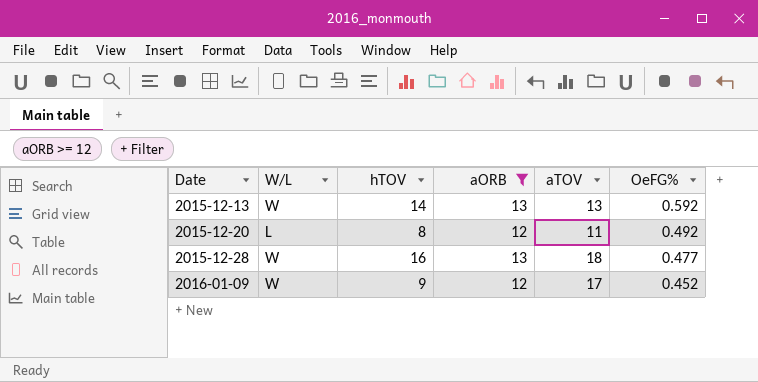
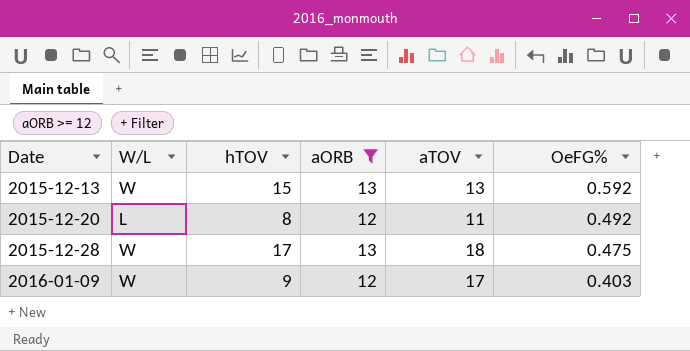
2015-12-13 | hTOV: 14 -> 15
2015-12-28 | hTOV: 16 -> 17
2015-12-28 | OeFG%: 0.477 -> 0.475
2016-01-09 | OeFG%: 0.452 -> 0.403

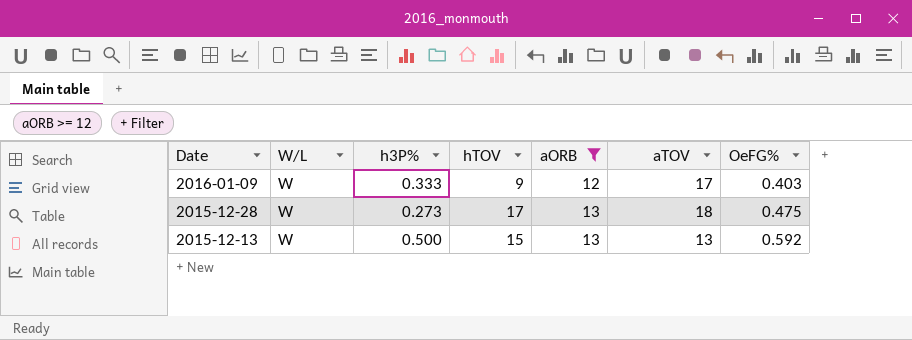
row order: Date ascending -> Date descending
column h3P% | position: none -> 3
row 2015-12-20: L | 8 | 12 | 11 | 0.492 -> none

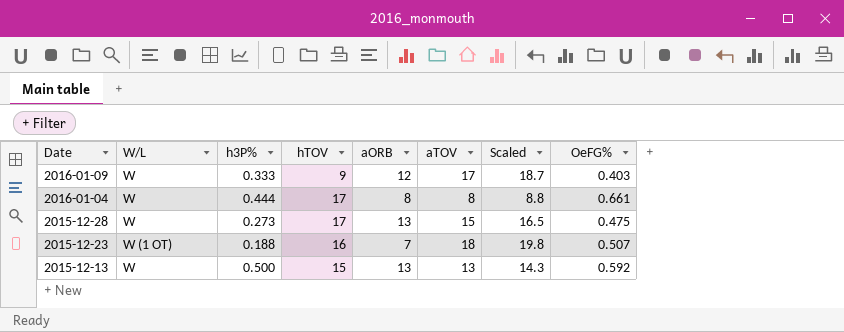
filter: aORB >= 12 -> none
column Scaled | formula: none -> [aTOV] * 1.1
2015-12-28 | aTOV: 18 -> 15

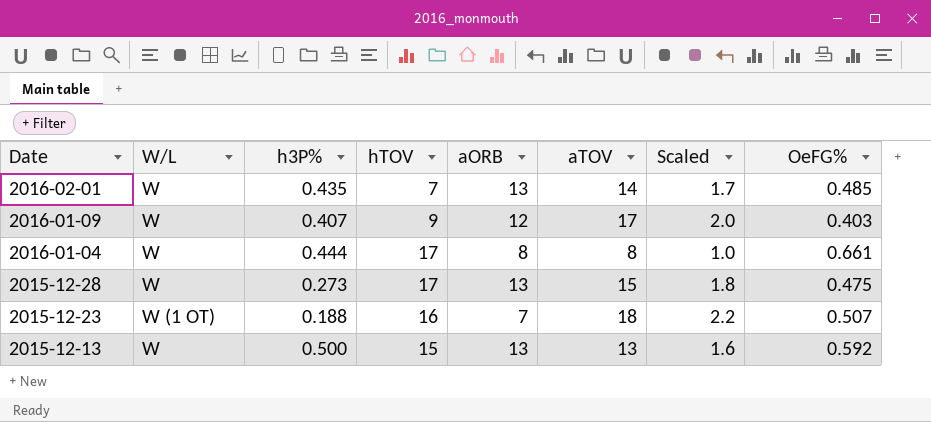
column Scaled | formula: [aTOV] * 1.1 -> [aTOV] * 0.12
row 2016-02-01: none -> W | 0.435 | 7 | 13 | 14 | 1.7 | 0.485
2016-01-09 | h3P%: 0.333 -> 0.407

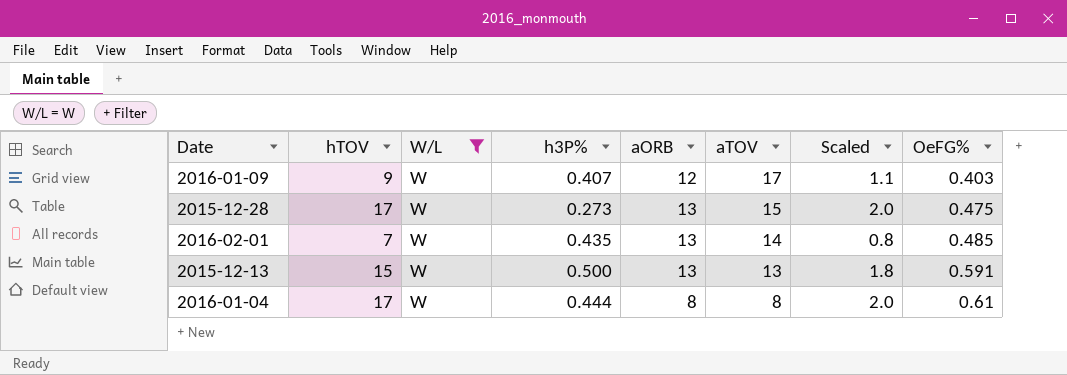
filter: none -> W/L = W
row order: Date descending -> aTOV descending
column hTOV | position: 4 -> 2
column Scaled | formula: [aTOV] * 0.12 -> [hTOV] * 0.12
2015-12-13 | OeFG%: 0.592 -> 0.591
2016-01-04 | OeFG%: 0.661 -> 0.61

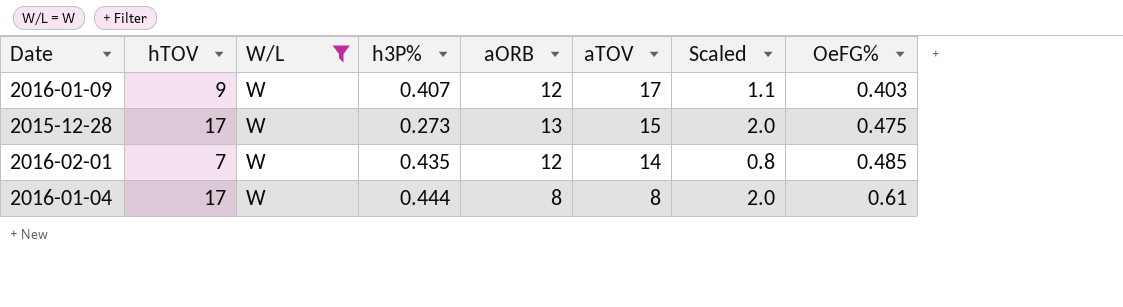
row 2015-12-13: 15 | W | 0.500 | 13 | 13 | 1.8 | 0.591 -> none
2016-02-01 | aORB: 13 -> 12

